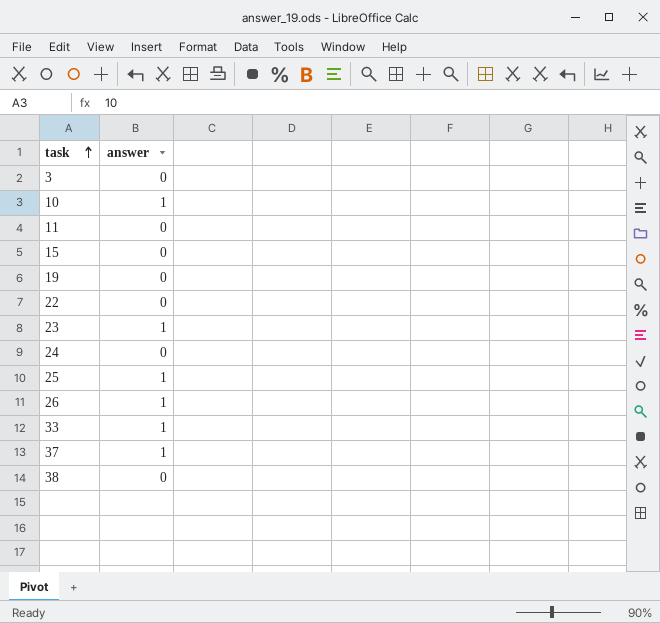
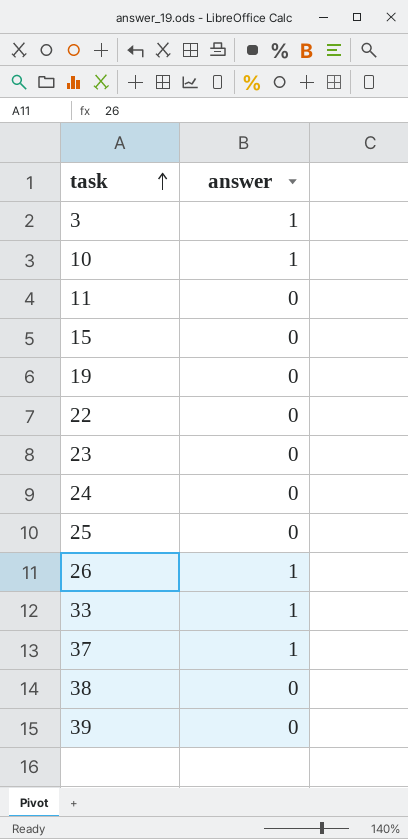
3 | answer: 0 -> 1
23 | answer: 1 -> 0
25 | answer: 1 -> 0
row 39: none -> 0

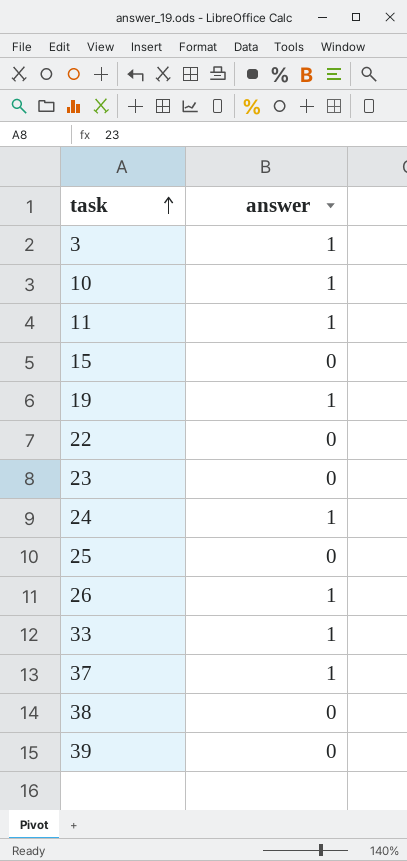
11 | answer: 0 -> 1
19 | answer: 0 -> 1
24 | answer: 0 -> 1

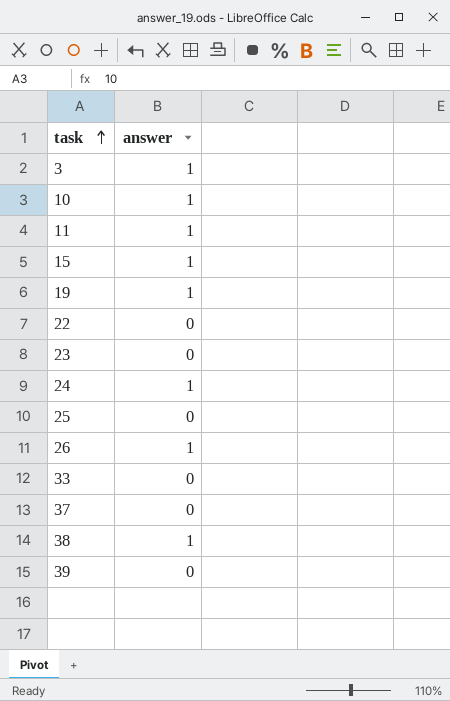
15 | answer: 0 -> 1
33 | answer: 1 -> 0
37 | answer: 1 -> 0
38 | answer: 0 -> 1

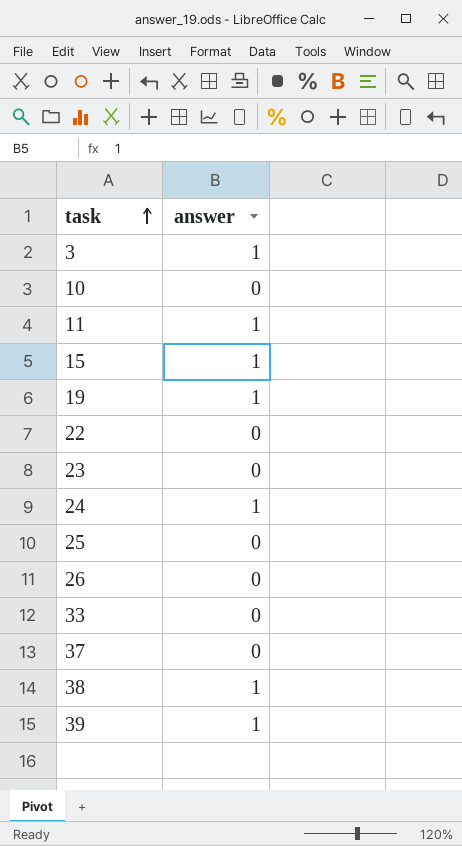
10 | answer: 1 -> 0
26 | answer: 1 -> 0
39 | answer: 0 -> 1

